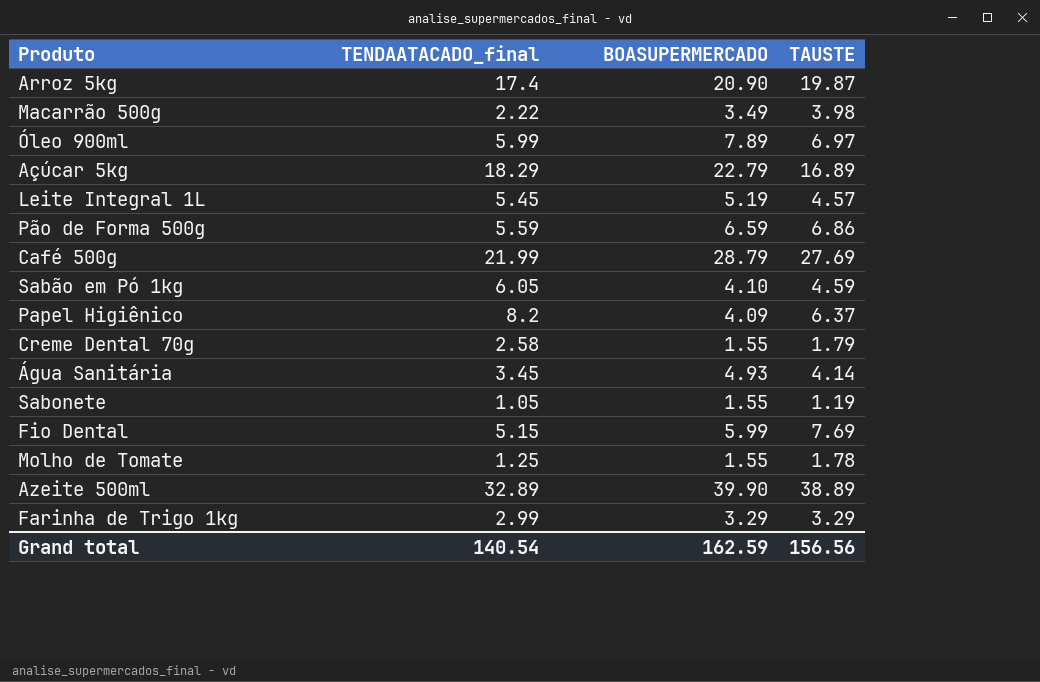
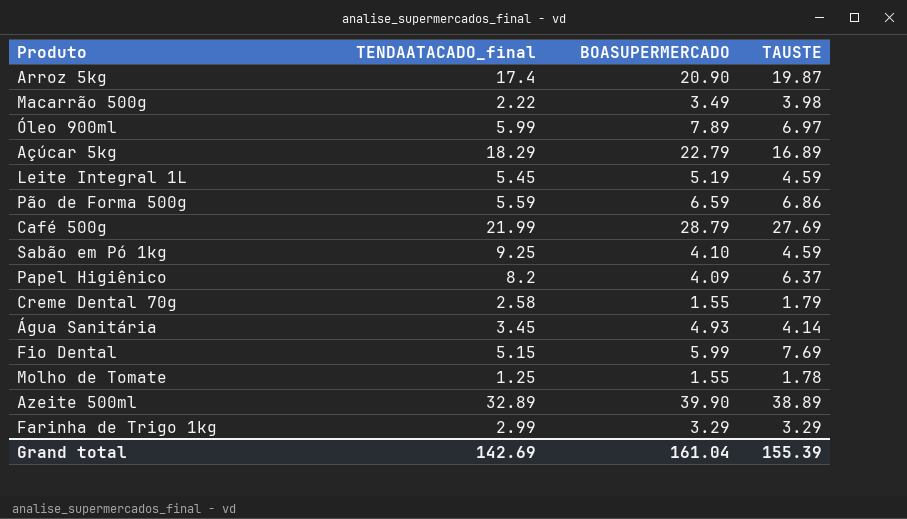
row Sabonete: 1.05 | 1.55 | 1.19 -> none
Leite Integral 1L | TAUSTE: 4.57 -> 4.59
Sabão em Pó 1kg | TENDAATACADO_final: 6.05 -> 9.25
Grand total | TENDAATACADO_final: 140.54 -> 142.69
Grand total | BOASUPERMERCADO: 162.59 -> 161.04
Grand total | TAUSTE: 156.56 -> 155.39

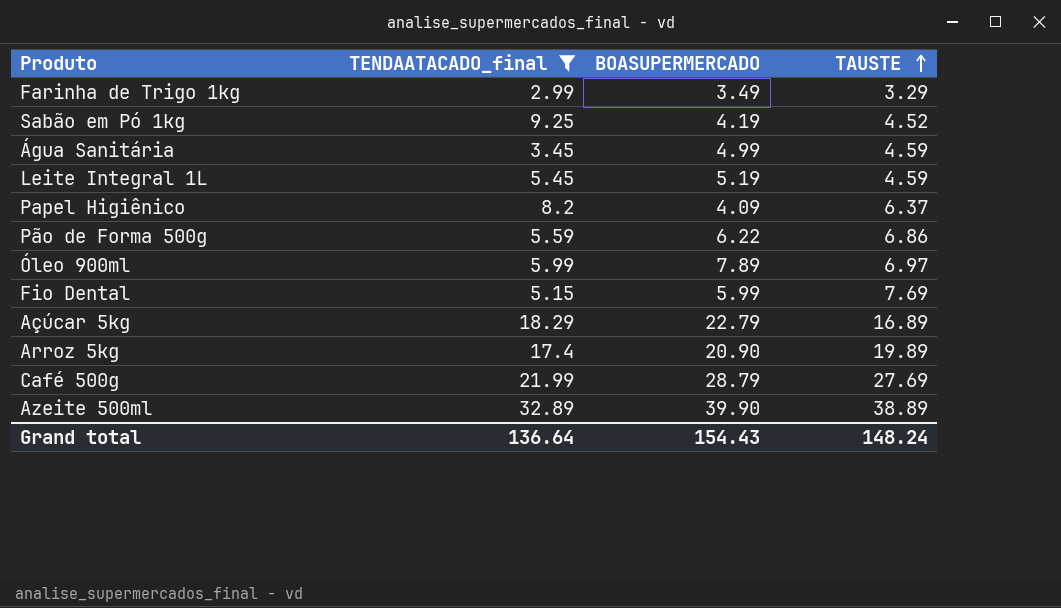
filter: none -> TENDAATACADO_final >= 2.99
row order: none -> TAUSTE ascending
Farinha de Trigo 1kg | BOASUPERMERCADO: 3.29 -> 3.49
Sabão em Pó 1kg | BOASUPERMERCADO: 4.10 -> 4.19
Sabão em Pó 1kg | TAUSTE: 4.59 -> 4.52
Água Sanitária | BOASUPERMERCADO: 4.93 -> 4.99
Água Sanitária | TAUSTE: 4.14 -> 4.59
Pão de Forma 500g | BOASUPERMERCADO: 6.59 -> 6.22
Arroz 5kg | TAUSTE: 19.87 -> 19.89
Grand total | TENDAATACADO_final: 142.69 -> 136.64
Grand total | BOASUPERMERCADO: 161.04 -> 154.43
Grand total | TAUSTE: 155.39 -> 148.24

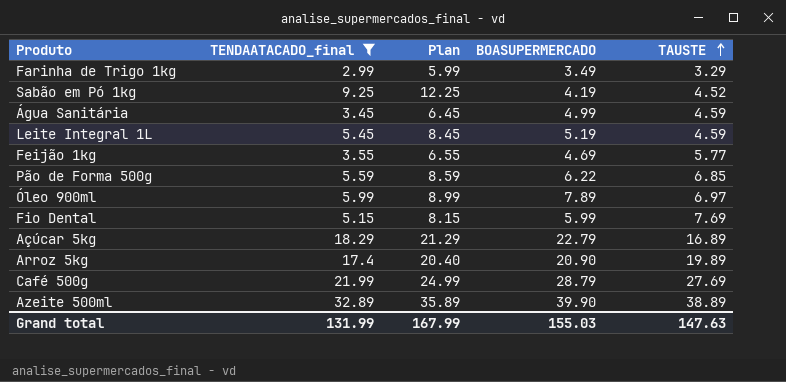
column Plan | formula: none -> [TENDAATACADO_final] + 3
row Papel Higiênico: 8.2 | 4.09 | 6.37 -> none
row Feijão 1kg: none -> 3.55 | 6.55 | 4.69 | 5.77
Pão de Forma 500g | TAUSTE: 6.86 -> 6.85
Grand total | TENDAATACADO_final: 136.64 -> 131.99
Grand total | BOASUPERMERCADO: 154.43 -> 155.03
Grand total | TAUSTE: 148.24 -> 147.63

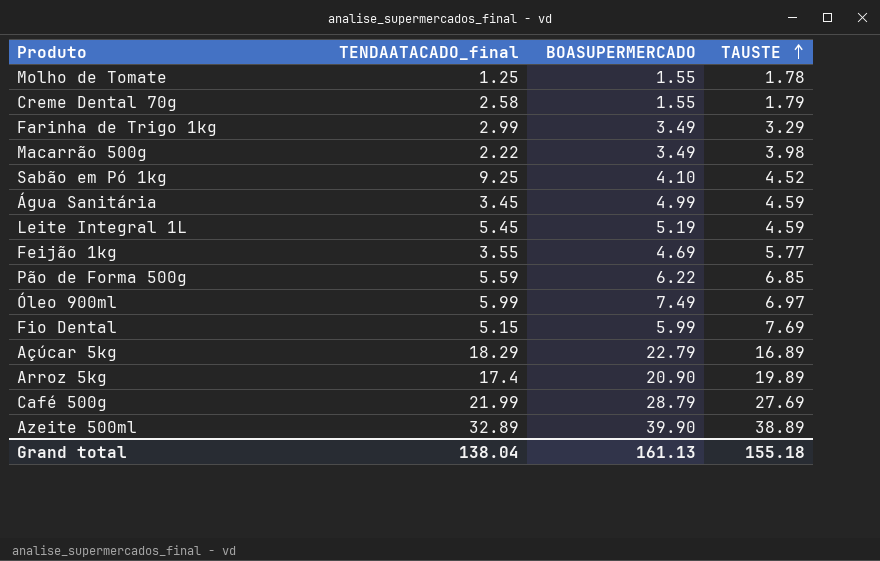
filter: TENDAATACADO_final >= 2.99 -> none
column Plan | formula: [TENDAATACADO_final] + 3 -> none
Sabão em Pó 1kg | BOASUPERMERCADO: 4.19 -> 4.10
Óleo 900ml | BOASUPERMERCADO: 7.89 -> 7.49
Grand total | TENDAATACADO_final: 131.99 -> 138.04
Grand total | BOASUPERMERCADO: 155.03 -> 161.13
Grand total | TAUSTE: 147.63 -> 155.18

